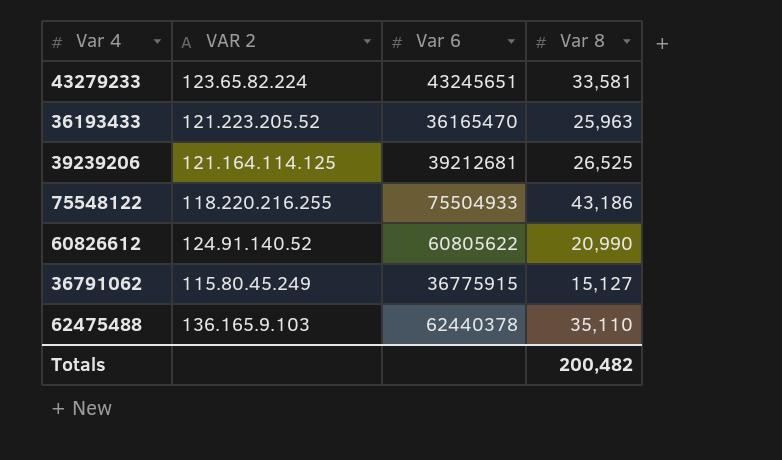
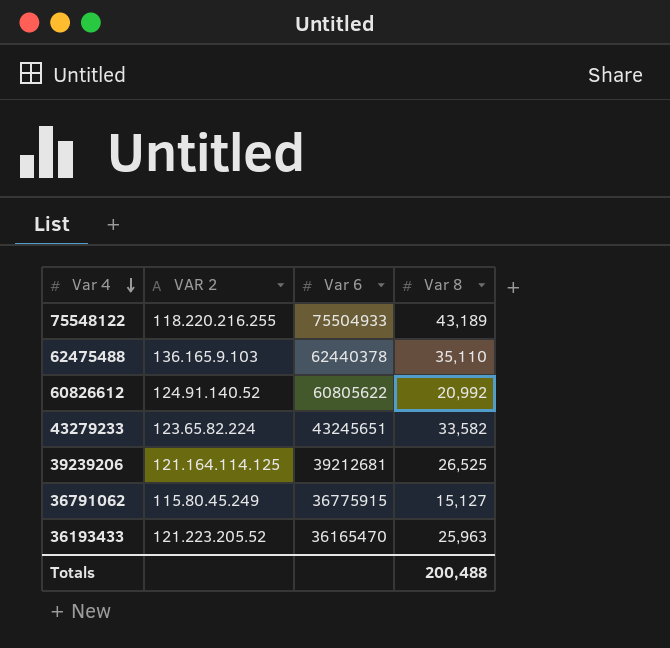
row order: none -> Var 4 descending
75548122 | Var 8: 43,186 -> 43,189
60826612 | Var 8: 20,990 -> 20,992
43279233 | Var 8: 33,581 -> 33,582
Totals | Var 8: 200,482 -> 200,488

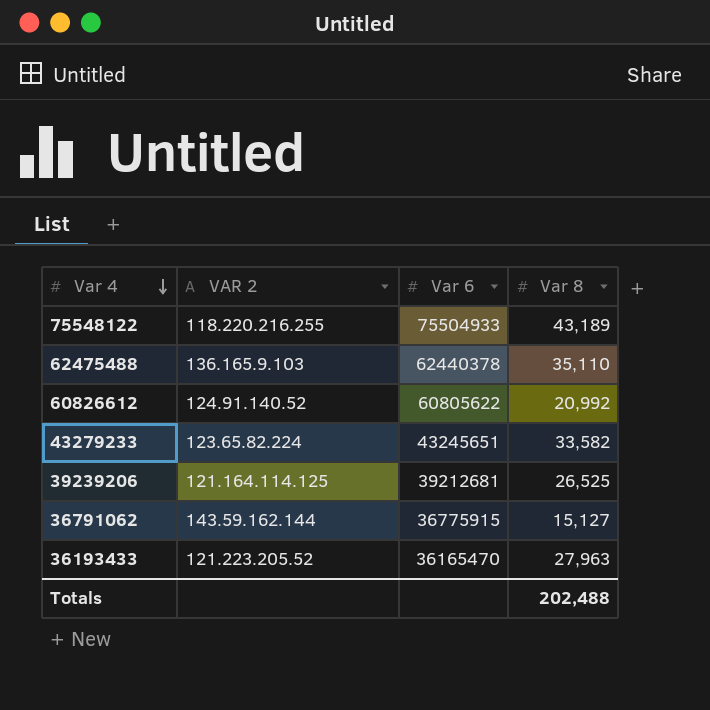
36791062 | VAR 2: 115.80.45.249 -> 143.59.162.144
36193433 | Var 8: 25,963 -> 27,963
Totals | Var 8: 200,488 -> 202,488

